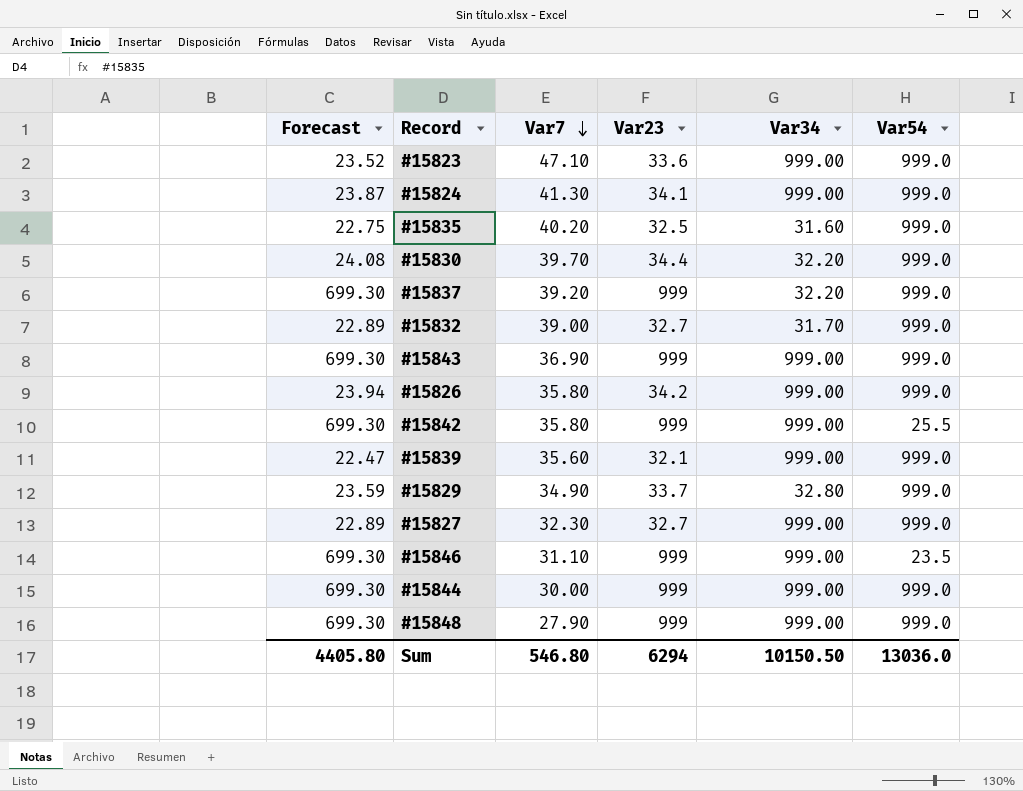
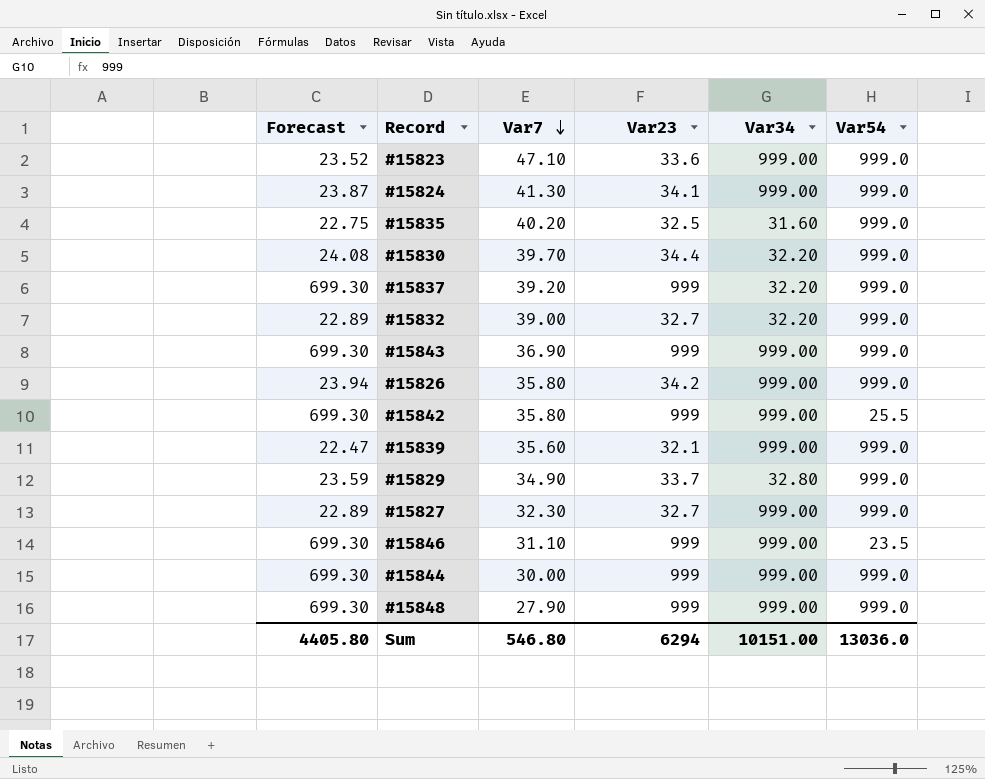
#15832 | Var34: 31.70 -> 32.20
Sum | Var34: 10150.50 -> 10151.00

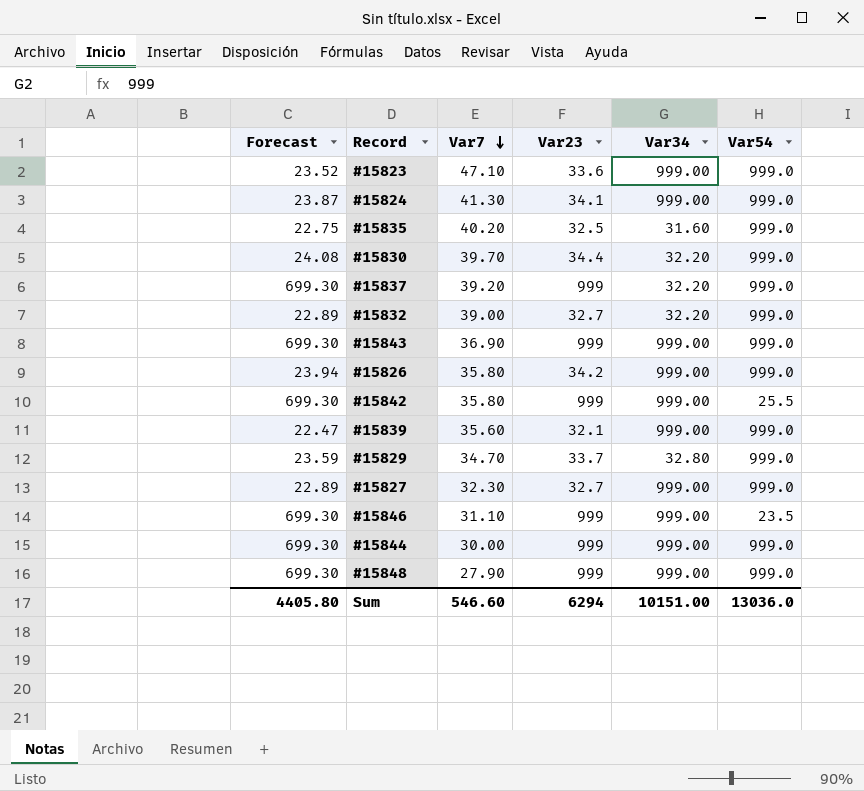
#15829 | Var7: 34.90 -> 34.70
Sum | Var7: 546.80 -> 546.60

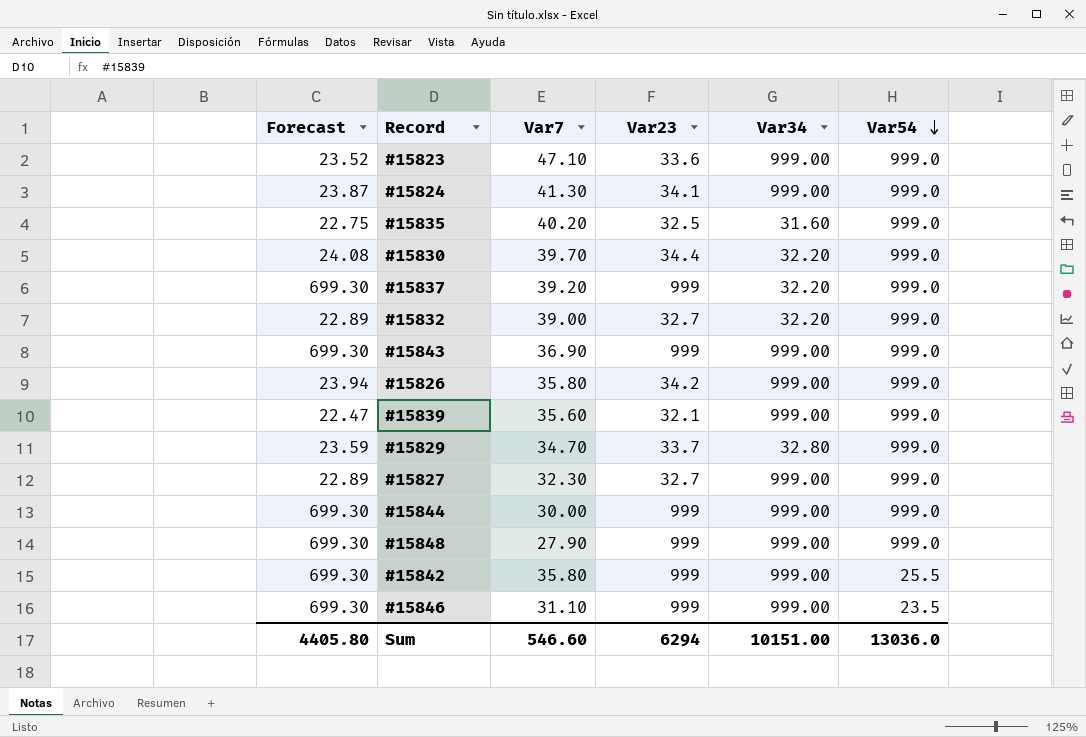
row order: Var7 descending -> Var54 descending

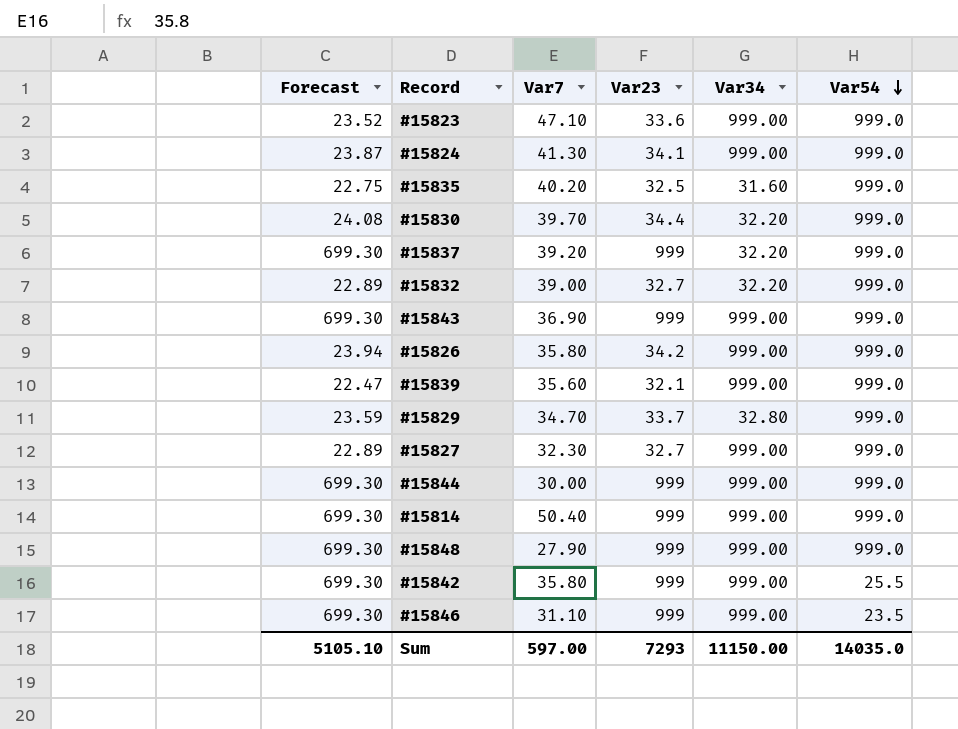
row #15814: none -> 699.30 | 50.40 | 999 | 999.00 | 999.0
Sum | Forecast: 4405.80 -> 5105.10
Sum | Var7: 546.60 -> 597.00
Sum | Var23: 6294 -> 7293
Sum | Var34: 10151.00 -> 11150.00
Sum | Var54: 13036.0 -> 14035.0

